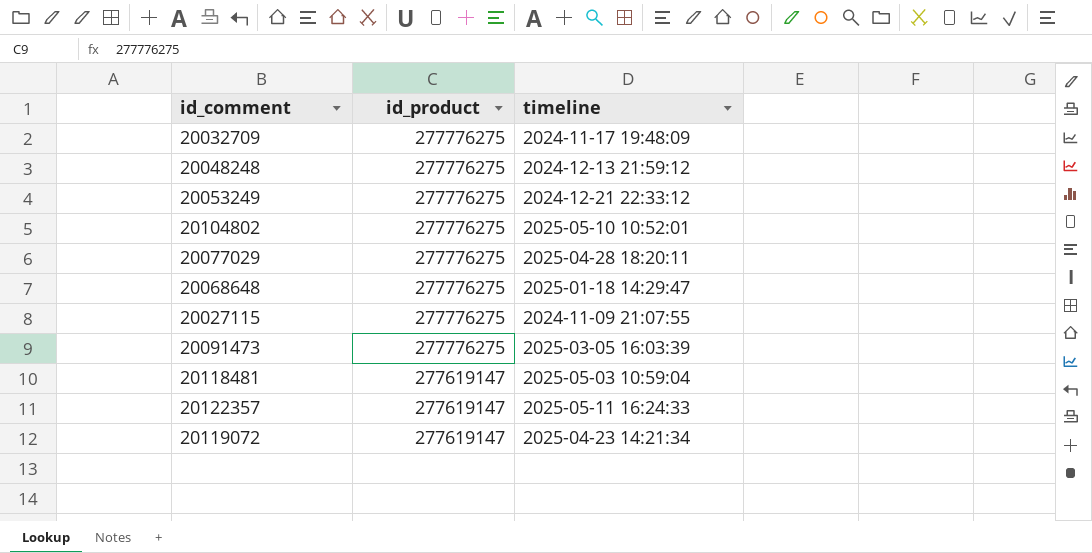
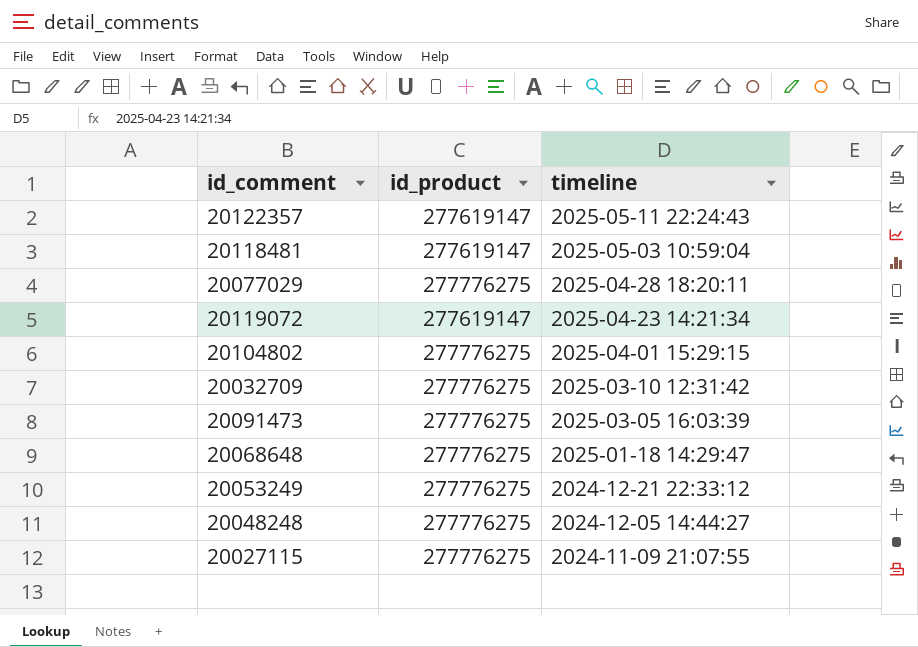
row order: id_product descending -> timeline descending
20122357 | timeline: 2025-05-11 16:24:33 -> 2025-05-11 22:24:43
20104802 | timeline: 2025-05-10 10:52:01 -> 2025-04-01 15:29:15
20032709 | timeline: 2024-11-17 19:48:09 -> 2025-03-10 12:31:42
20048248 | timeline: 2024-12-13 21:59:12 -> 2024-12-05 14:44:27

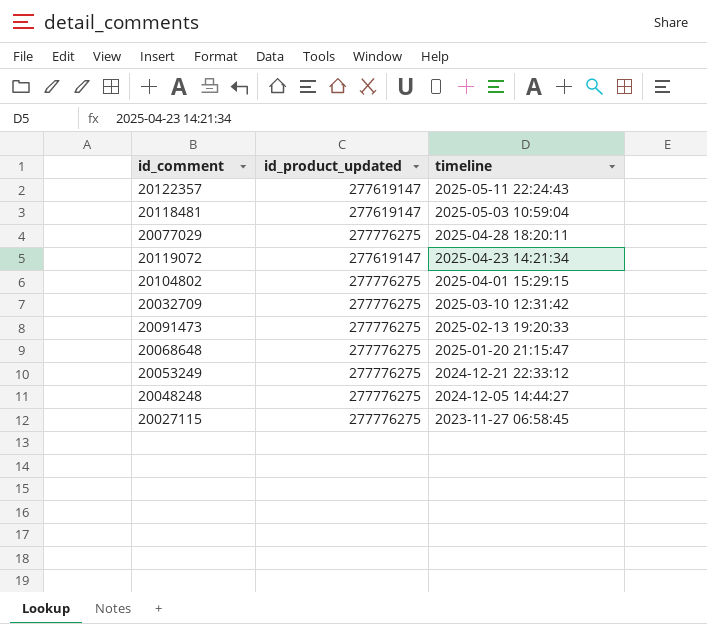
column name: id_product -> id_product_updated
20091473 | timeline: 2025-03-05 16:03:39 -> 2025-02-13 19:20:33
20068648 | timeline: 2025-01-18 14:29:47 -> 2025-01-20 21:15:47
20027115 | timeline: 2024-11-09 21:07:55 -> 2023-11-27 06:58:45

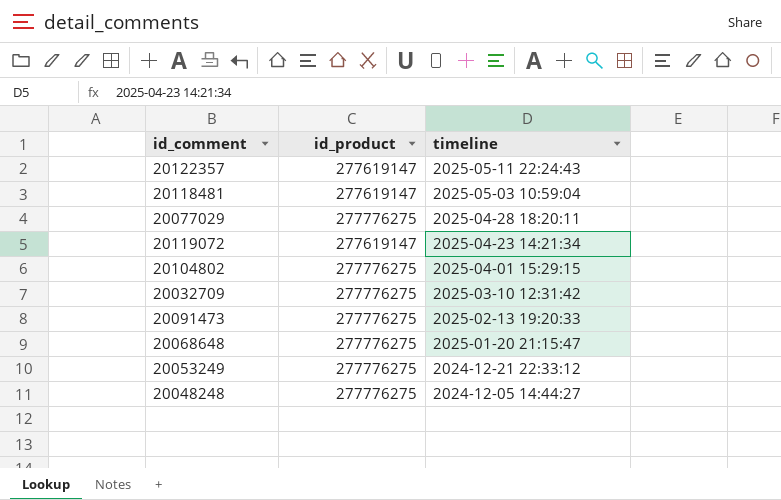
column name: id_product_updated -> id_product
row 20027115: 277776275 | 2023-11-27 06:58:45 -> none

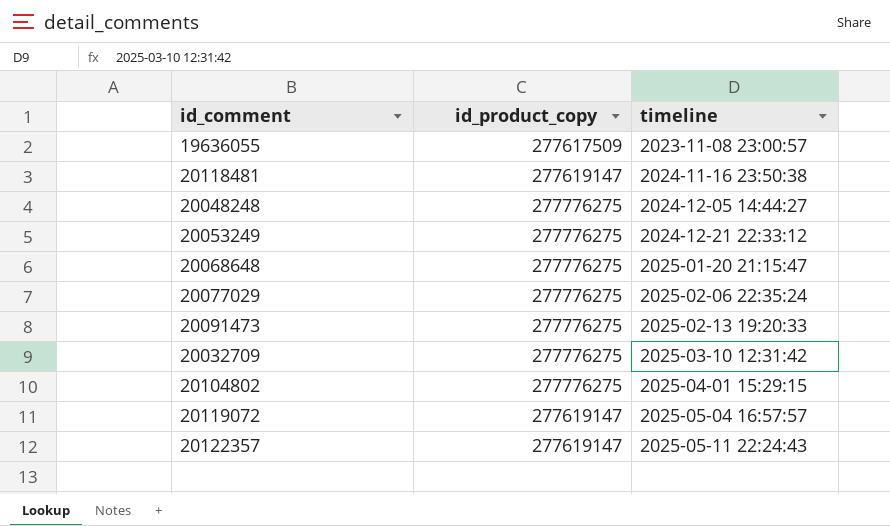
row order: timeline descending -> timeline ascending
column name: id_product -> id_product_copy
row 19636055: none -> 277617509 | 2023-11-08 23:00:57
20118481 | timeline: 2025-05-03 10:59:04 -> 2024-11-16 23:50:38
20077029 | timeline: 2025-04-28 18:20:11 -> 2025-02-06 22:35:24
20119072 | timeline: 2025-04-23 14:21:34 -> 2025-05-04 16:57:57

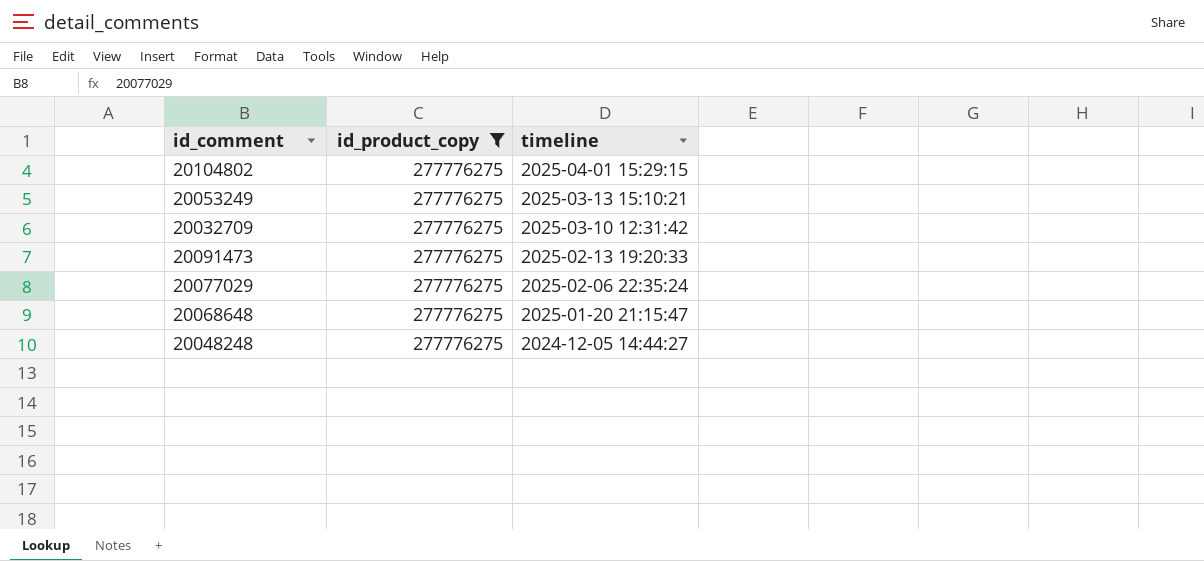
filter: none -> id_product_copy = 277776275
row order: timeline ascending -> timeline descending
20053249 | timeline: 2024-12-21 22:33:12 -> 2025-03-13 15:10:21

